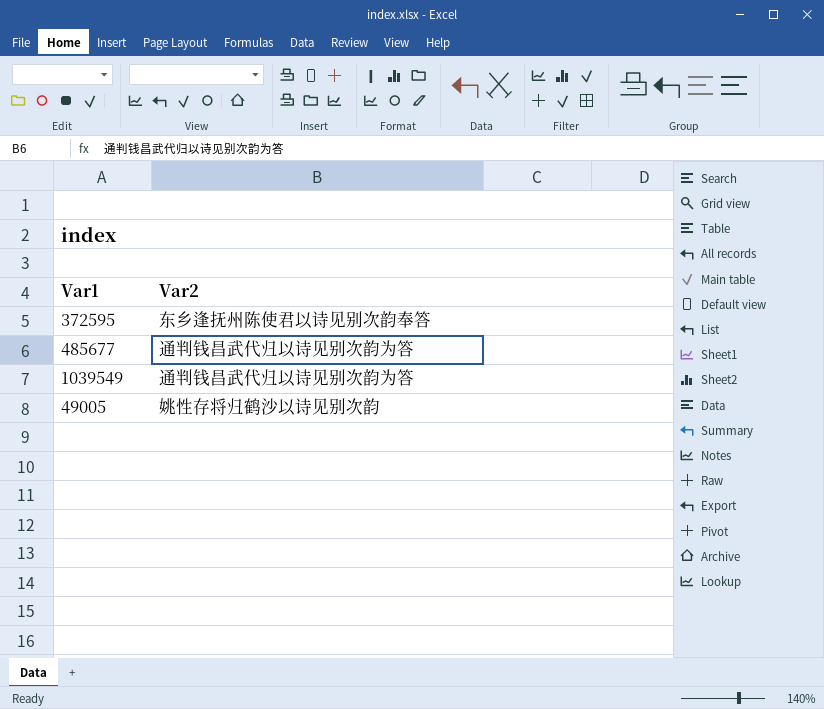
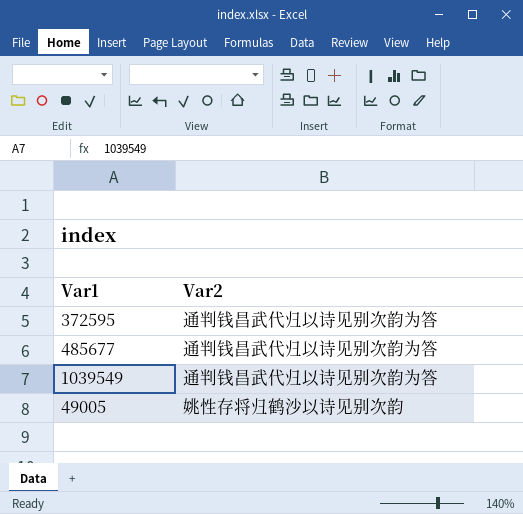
372595 | Var2: 东乡逢抚州陈使君以诗见别次韵奉答 -> 通判钱昌武代归以诗见别次韵为答

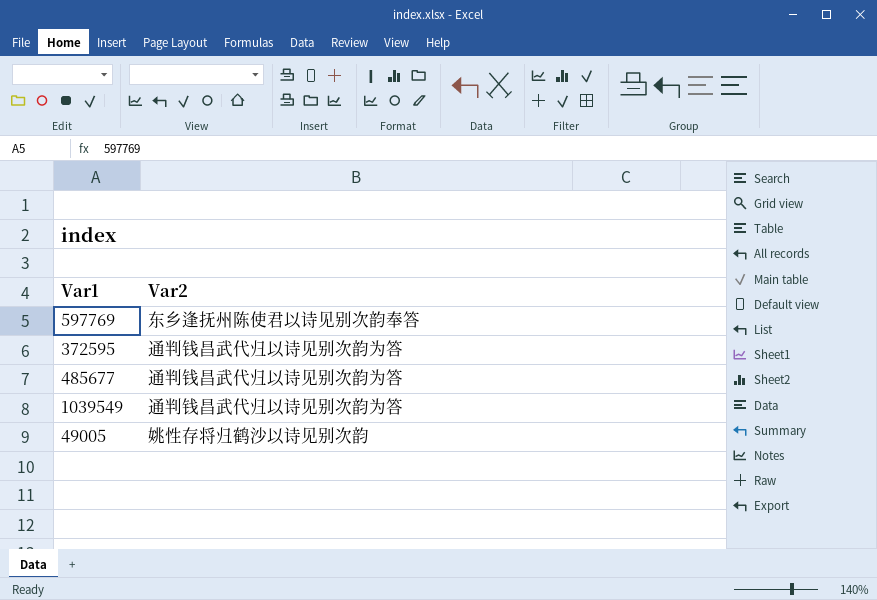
row 597769: none -> 东乡逢抚州陈使君以诗见别次韵奉答

